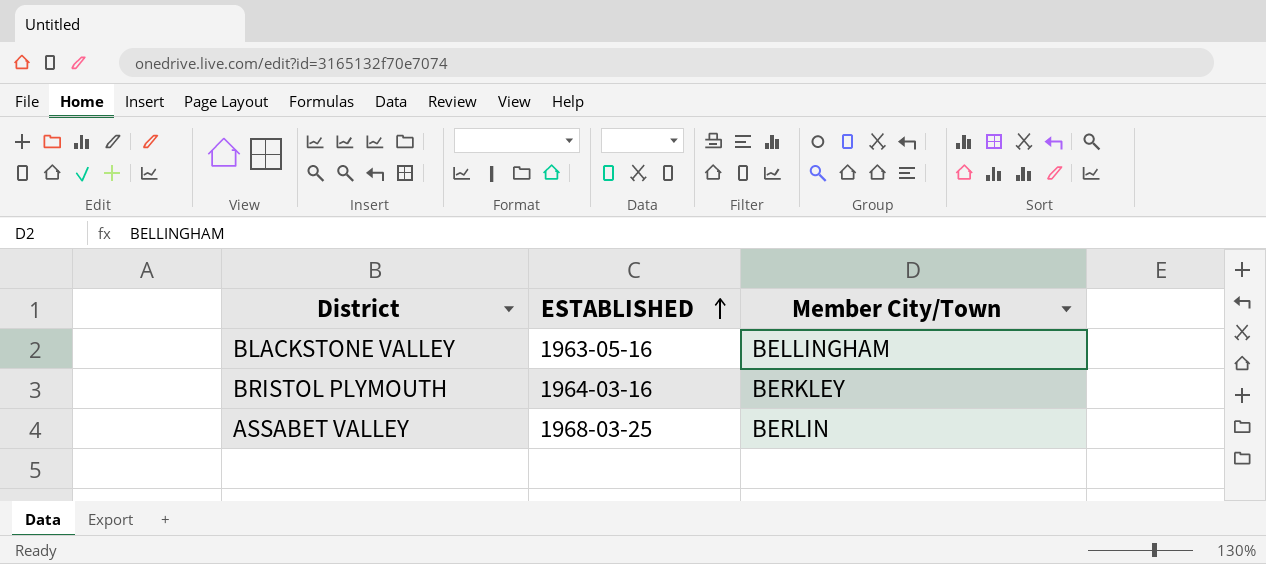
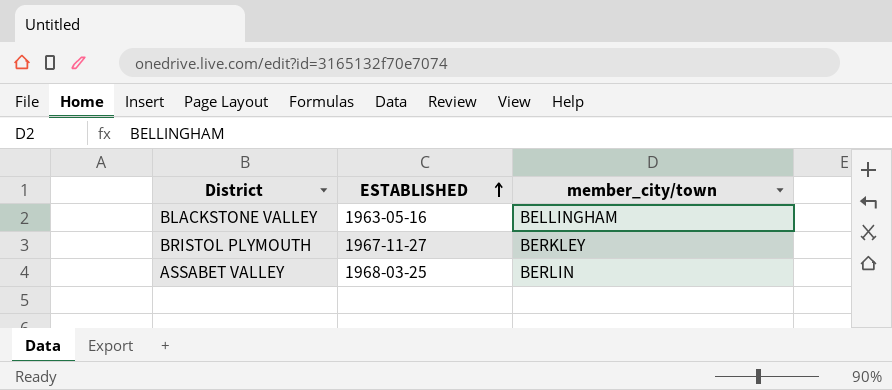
column name: Member City/Town -> member_city/town
BRISTOL PLYMOUTH | ESTABLISHED: 1964-03-16 -> 1967-11-27

